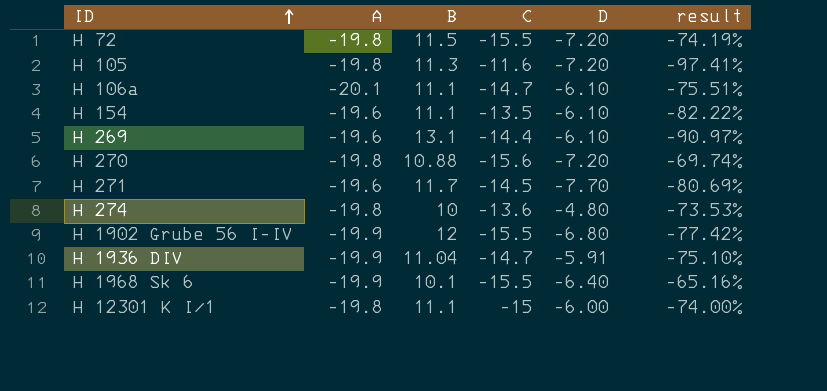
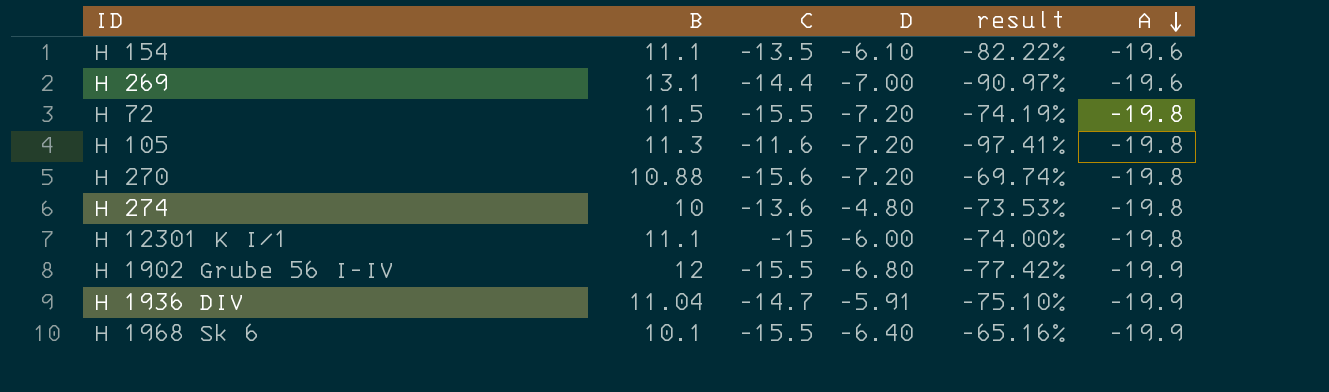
row order: ID ascending -> A descending
column A | position: 2 -> 6
row H 106a: -20.1 | 11.1 | -14.7 | -6.10 | -75.51% -> none
row H 271: -19.6 | 11.7 | -14.5 | -7.70 | -80.69% -> none
H 269 | D: -6.10 -> -7.00

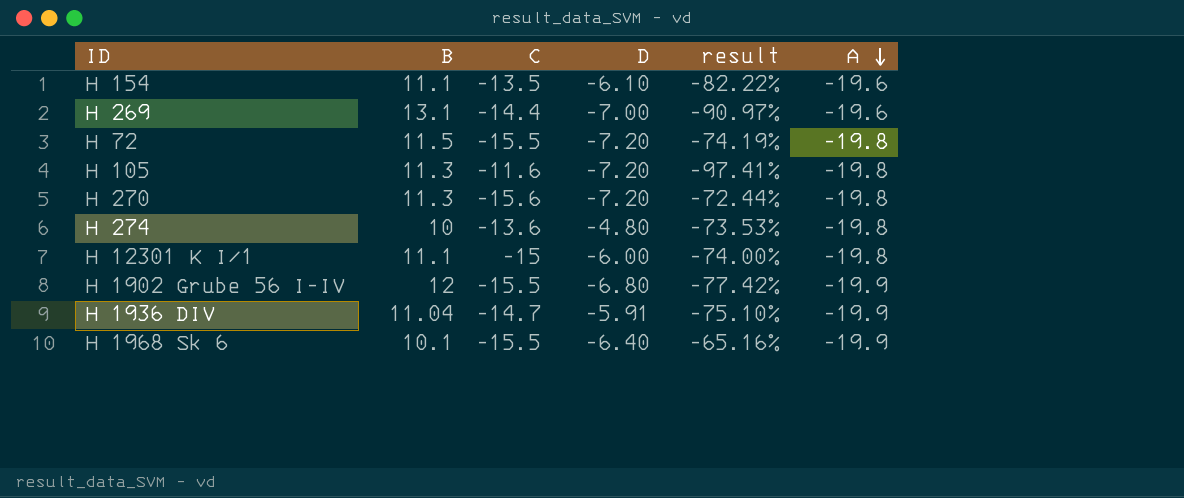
H 270 | B: 10.88 -> 11.3
H 270 | result: -69.74% -> -72.44%

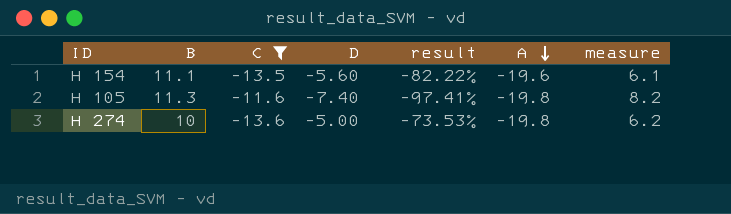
filter: none -> C >= -13.6
column measure | formula: none -> [C] - [A]
H 154 | D: -6.10 -> -5.60
H 105 | D: -7.20 -> -7.40
H 274 | D: -4.80 -> -5.00

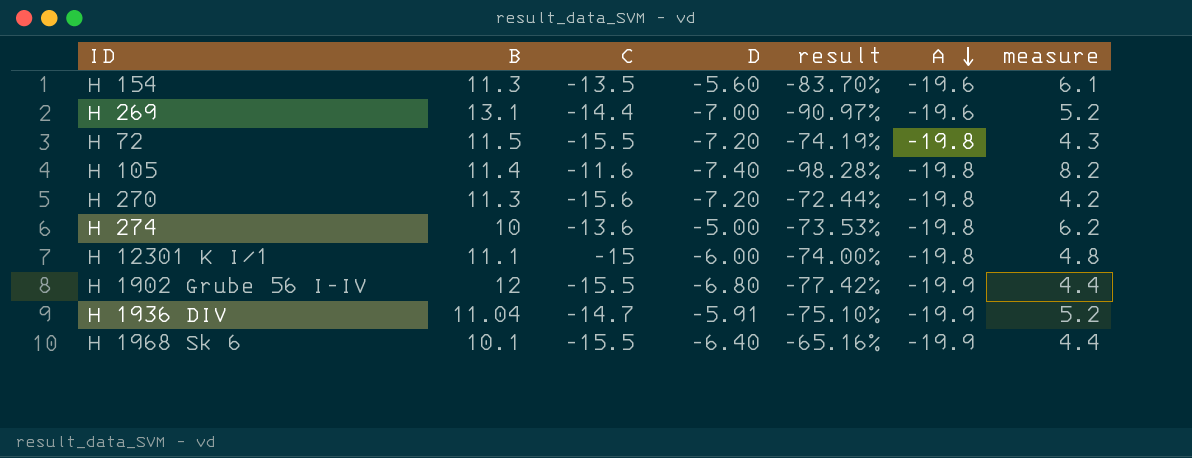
filter: C >= -13.6 -> none
H 154 | B: 11.1 -> 11.3
H 154 | result: -82.22% -> -83.70%
H 105 | B: 11.3 -> 11.4
H 105 | result: -97.41% -> -98.28%

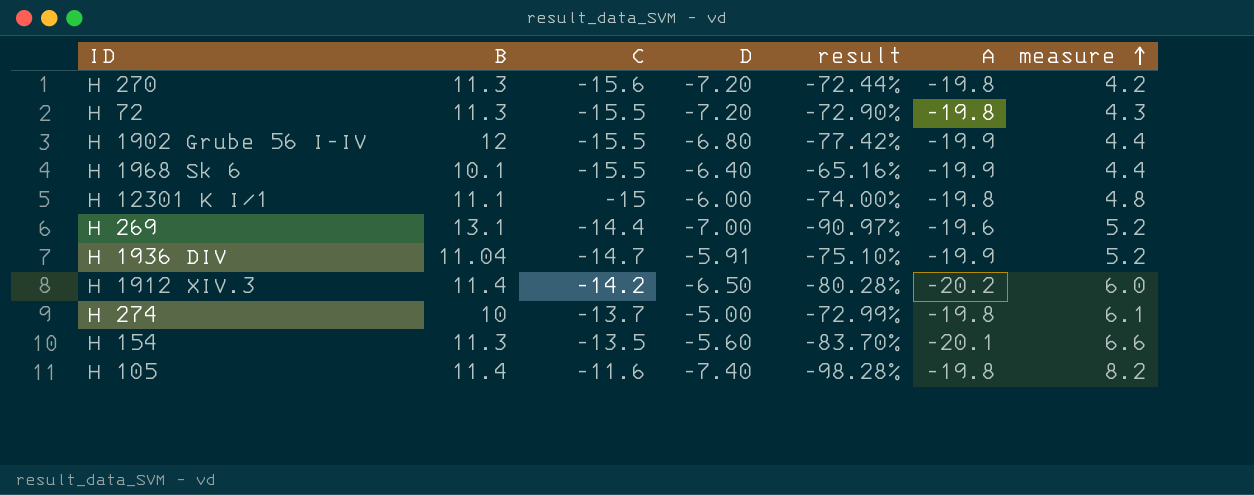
row order: A descending -> measure ascending
H 72 | B: 11.5 -> 11.3
H 72 | result: -74.19% -> -72.90%
row H 1912 XIV.3: none -> 11.4 | -14.2 | -6.50 | -80.28% | -20.2 | 6.0
H 274 | C: -13.6 -> -13.7
H 274 | result: -73.53% -> -72.99%
H 274 | measure: 6.2 -> 6.1
H 154 | A: -19.6 -> -20.1
H 154 | measure: 6.1 -> 6.6

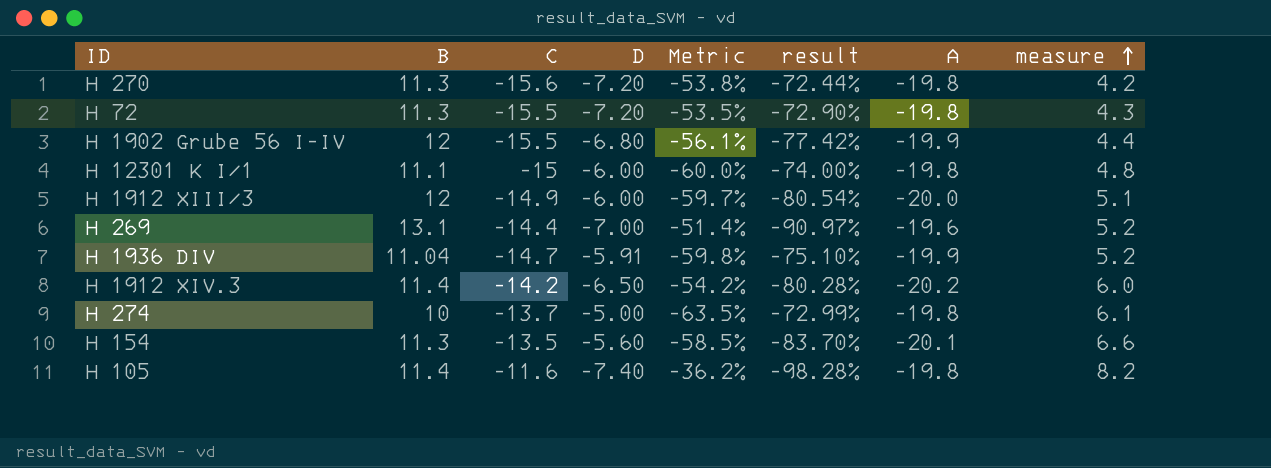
column Metric | formula: none -> ([D] - [C]) / [C]
row H 1968 Sk 6: 10.1 | -15.5 | -6.40 | -65.16% | -19.9 | 4.4 -> none
row H 1912 XIII/3: none -> 12 | -14.9 | -6.00 | -59.7% | -80.54% | -20.0 | 5.1

